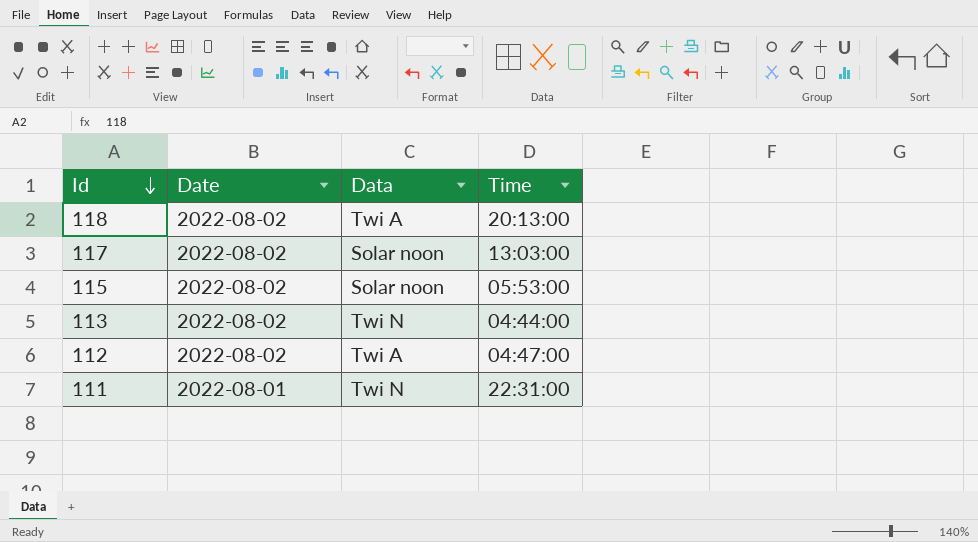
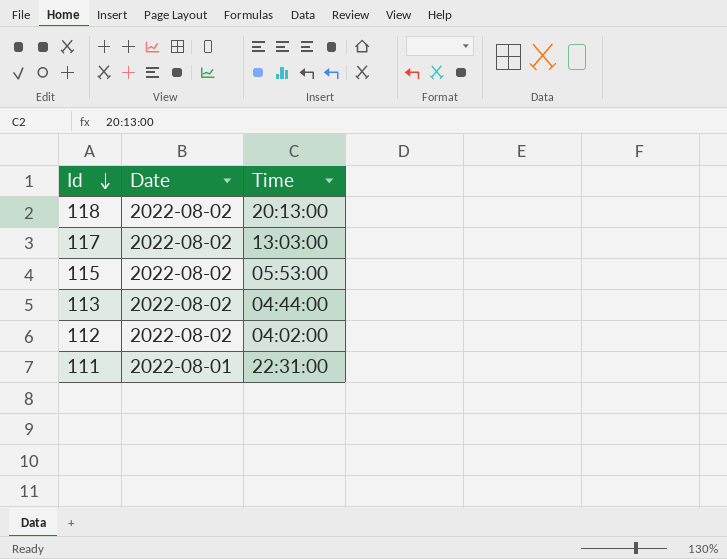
column Data | position: 3 -> none
112 | Time: 04:47:00 -> 04:02:00

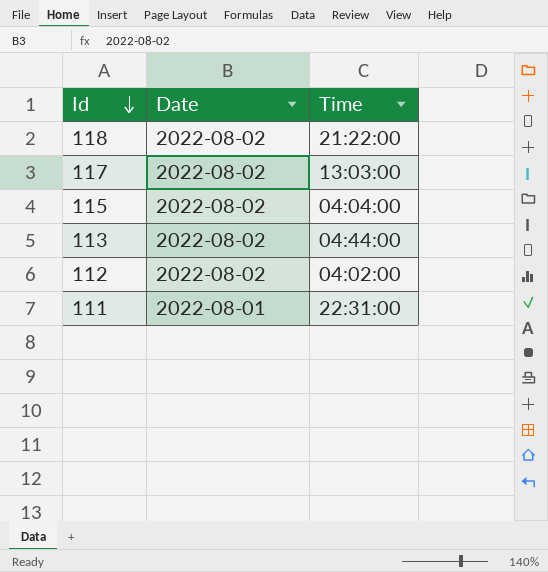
118 | Time: 20:13:00 -> 21:22:00
115 | Time: 05:53:00 -> 04:04:00

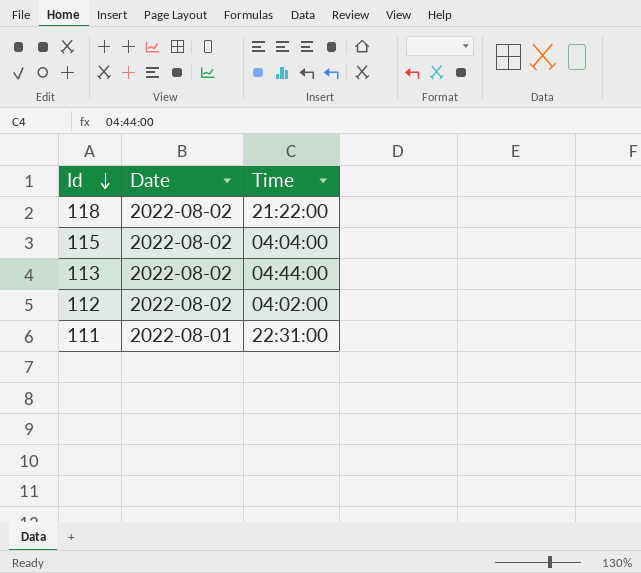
row 117: 2022-08-02 | 13:03:00 -> none

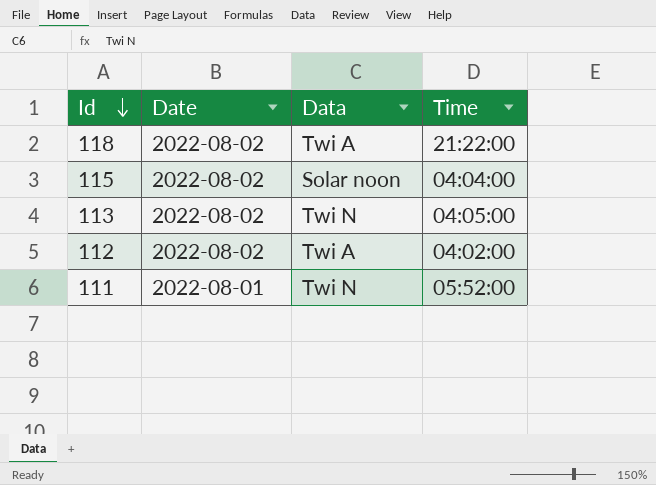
column Data | position: none -> 3
113 | Time: 04:44:00 -> 04:05:00
111 | Time: 22:31:00 -> 05:52:00

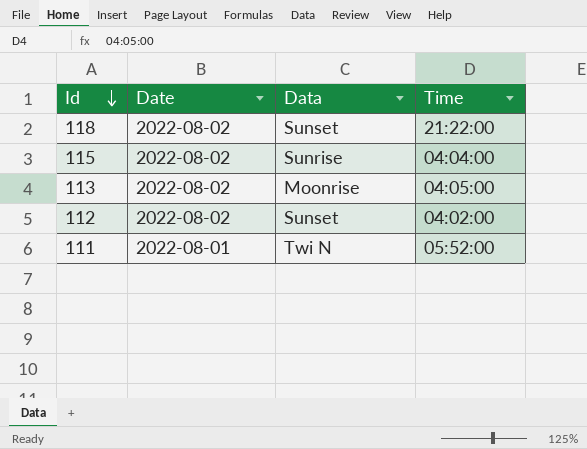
118 | Data: Twi A -> Sunset
115 | Data: Solar noon -> Sunrise
113 | Data: Twi N -> Moonrise
112 | Data: Twi A -> Sunset

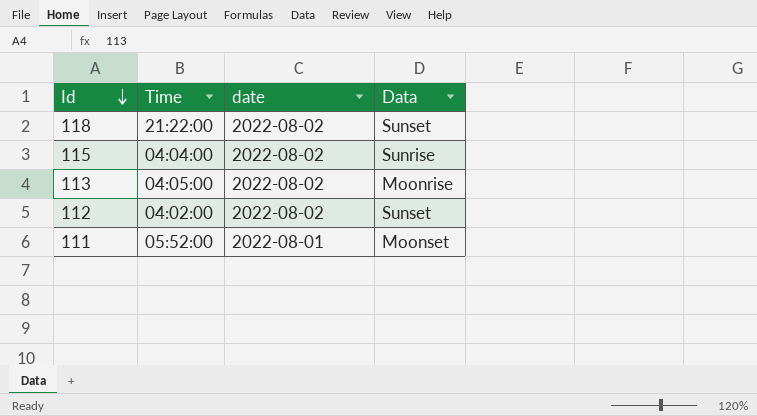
column Time | position: 4 -> 2
column name: Date -> date
111 | Data: Twi N -> Moonset

